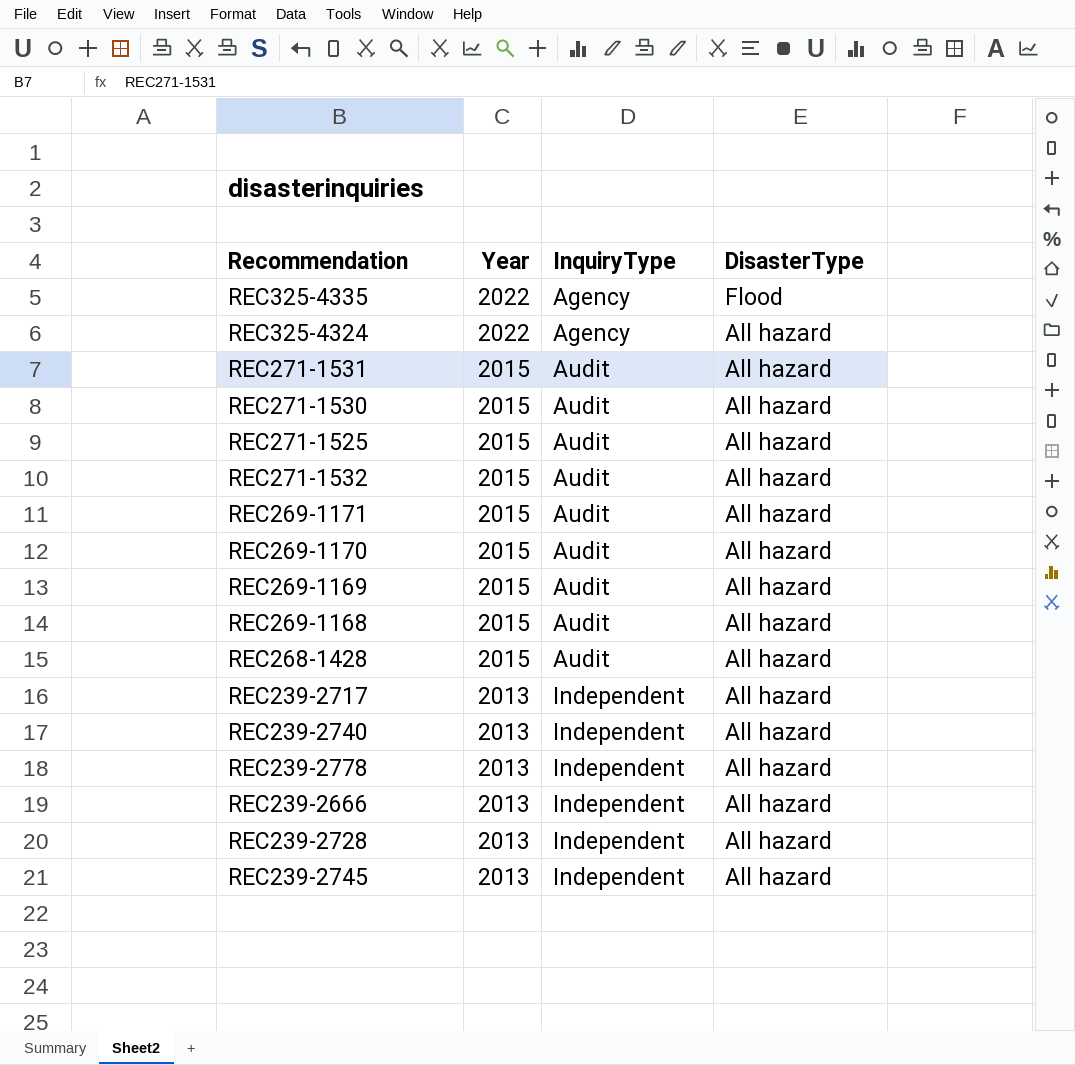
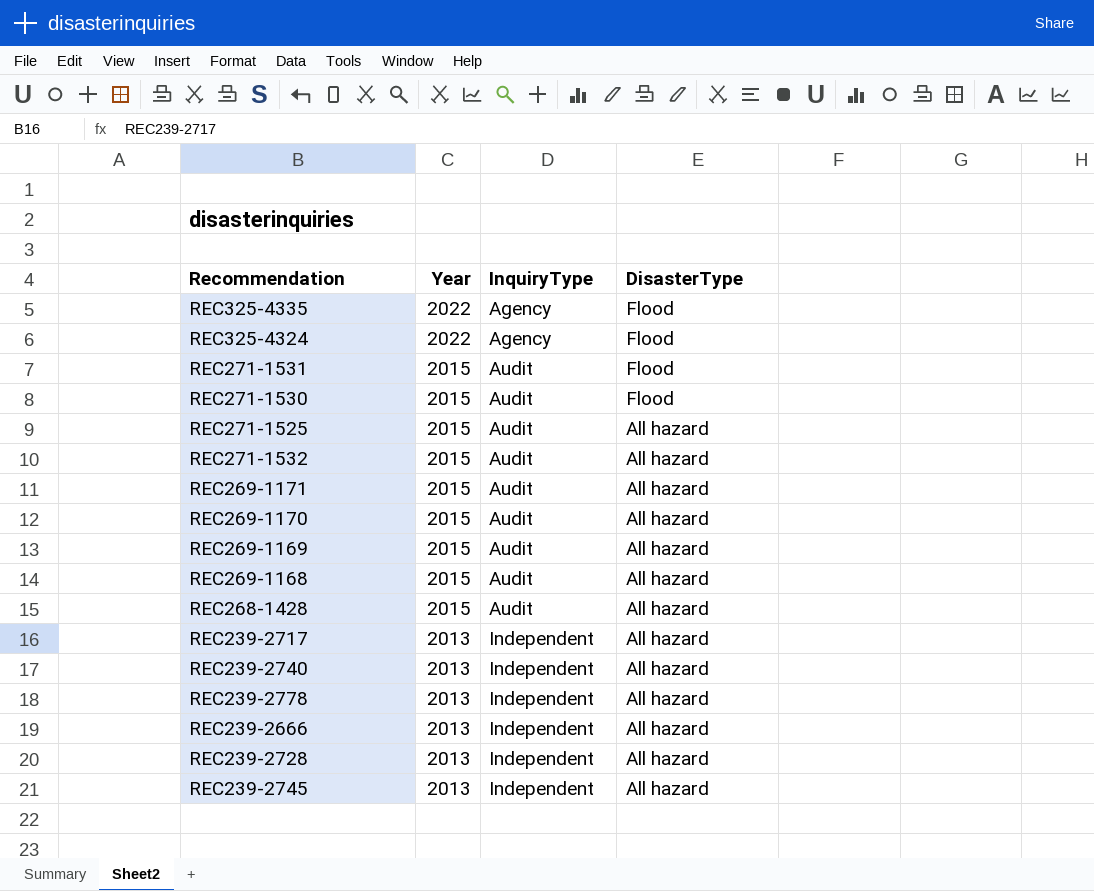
REC325-4324 | DisasterType: All hazard -> Flood
REC271-1531 | DisasterType: All hazard -> Flood
REC271-1530 | DisasterType: All hazard -> Flood

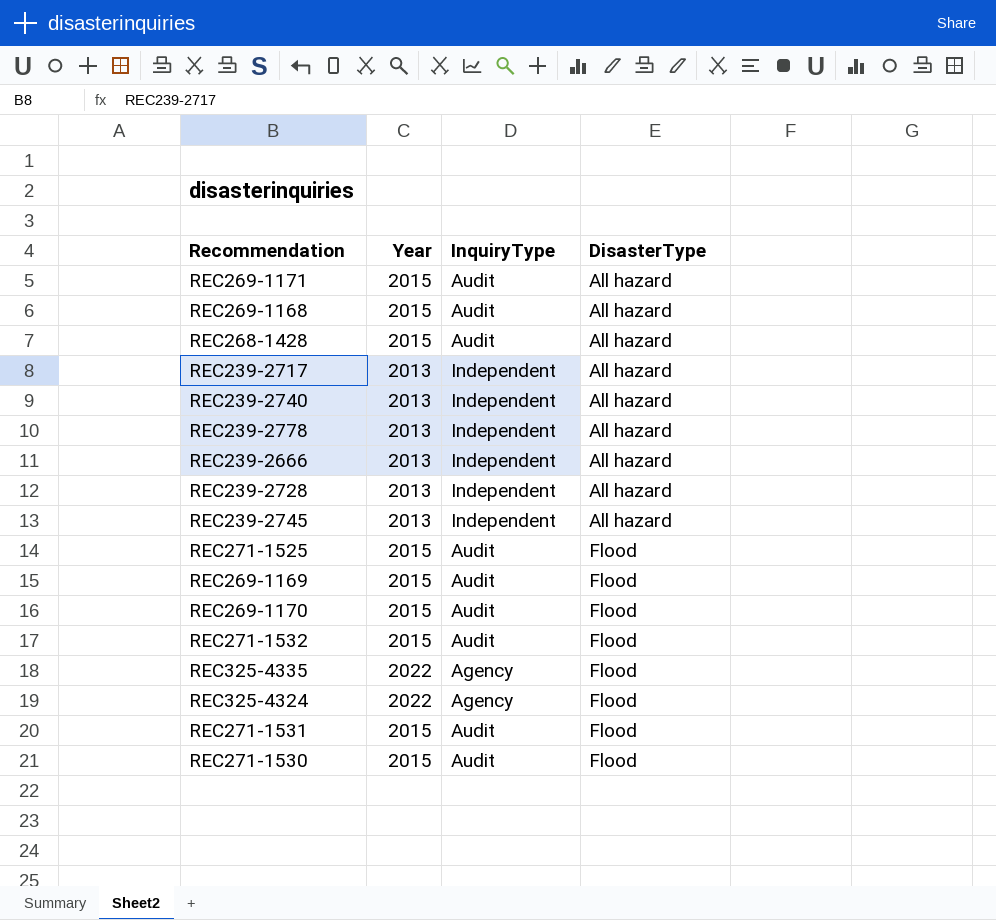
row order: Year descending -> DisasterType ascending
REC271-1525 | DisasterType: All hazard -> Flood
REC269-1169 | DisasterType: All hazard -> Flood
REC269-1170 | DisasterType: All hazard -> Flood
REC271-1532 | DisasterType: All hazard -> Flood

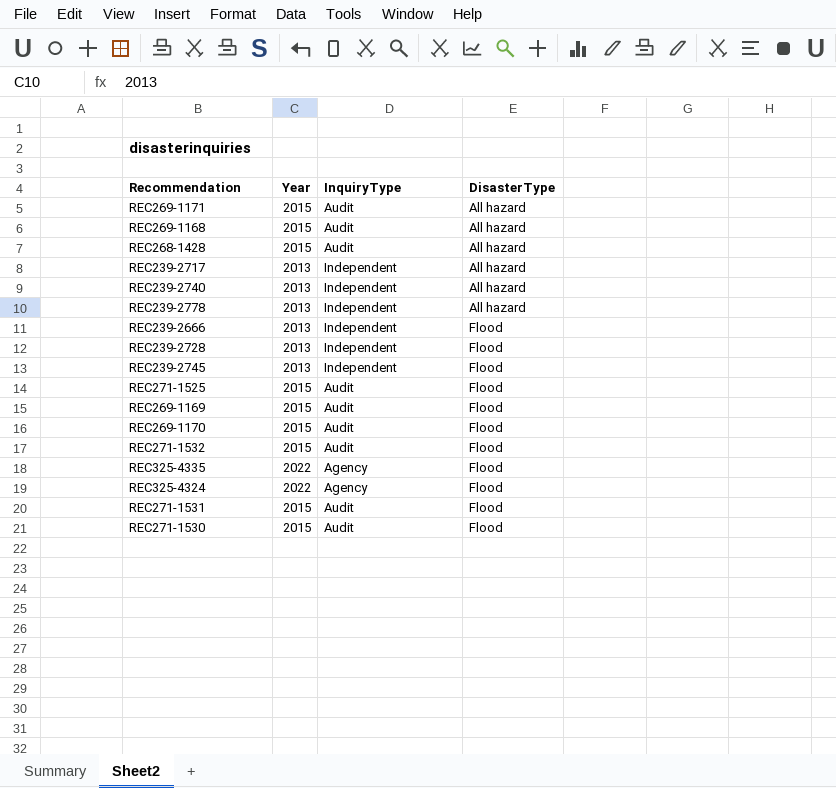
REC239-2666 | DisasterType: All hazard -> Flood
REC239-2728 | DisasterType: All hazard -> Flood
REC239-2745 | DisasterType: All hazard -> Flood

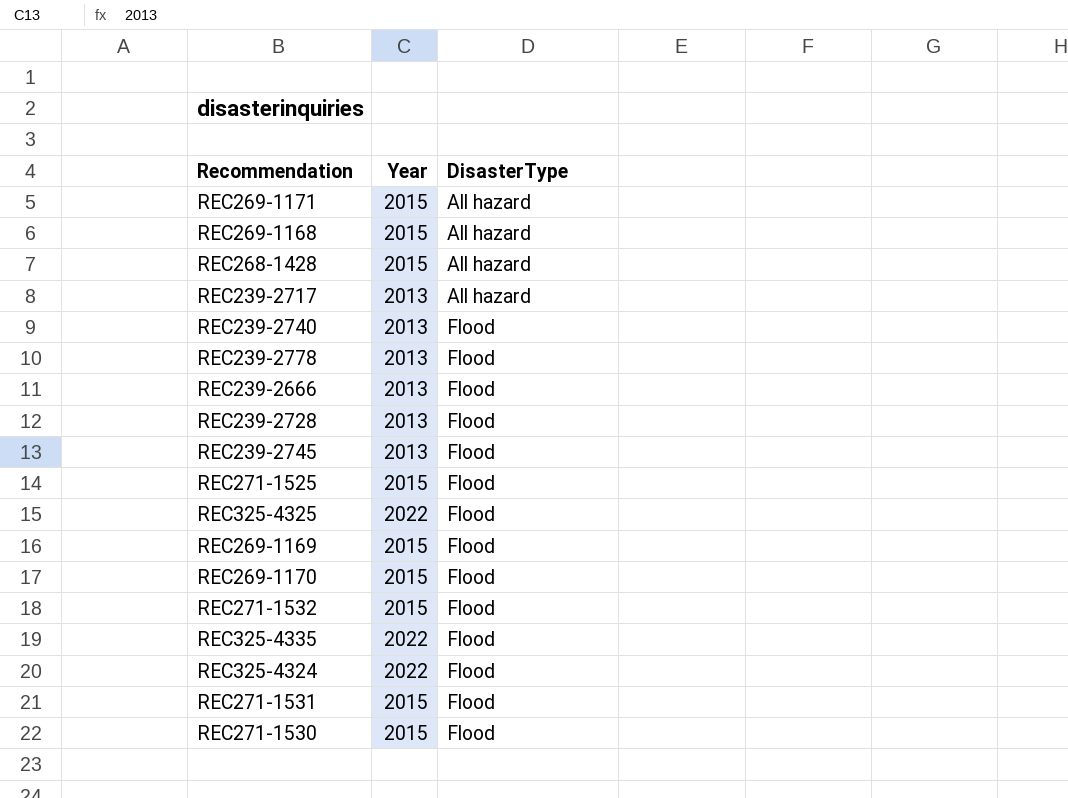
column InquiryType | position: 3 -> none
REC239-2740 | DisasterType: All hazard -> Flood
REC239-2778 | DisasterType: All hazard -> Flood
row REC325-4325: none -> 2022 | Flood

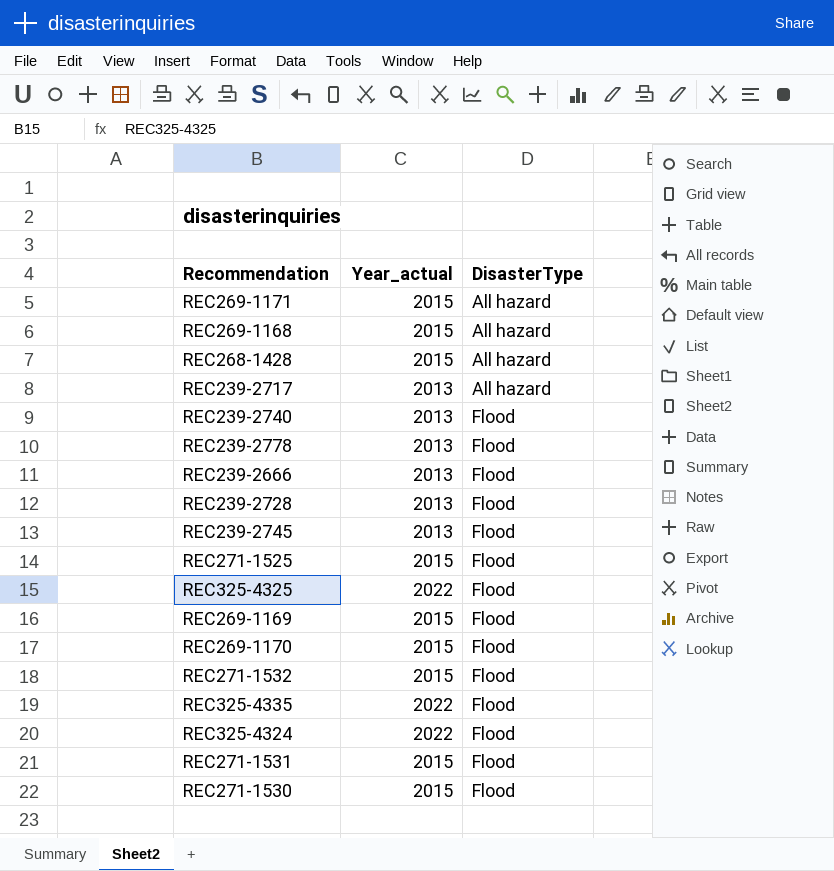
column name: Year -> Year_actual

